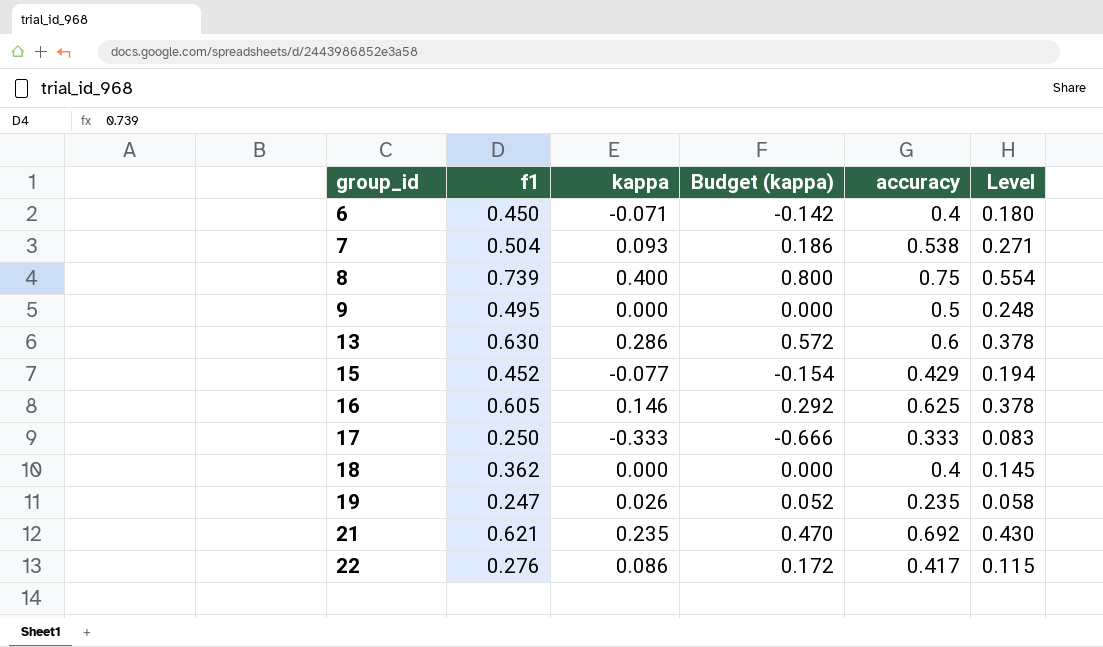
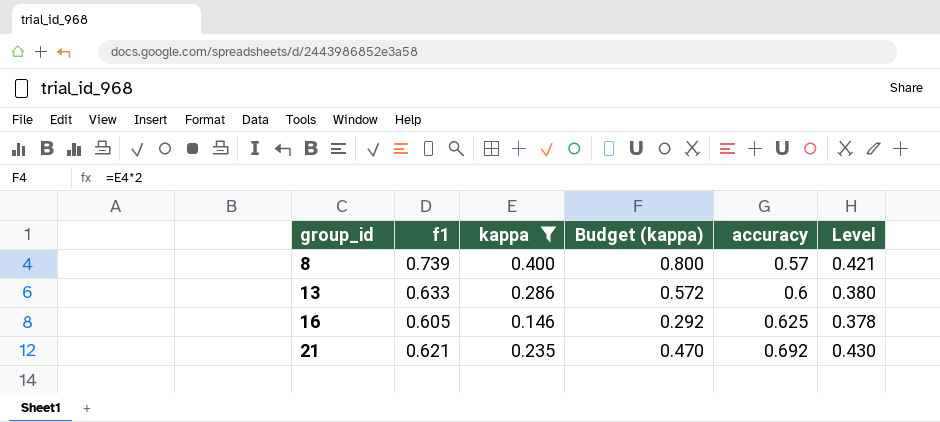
filter: none -> kappa >= 0.146
8 | accuracy: 0.75 -> 0.57
8 | Level: 0.554 -> 0.421
13 | f1: 0.630 -> 0.633
13 | Level: 0.378 -> 0.380

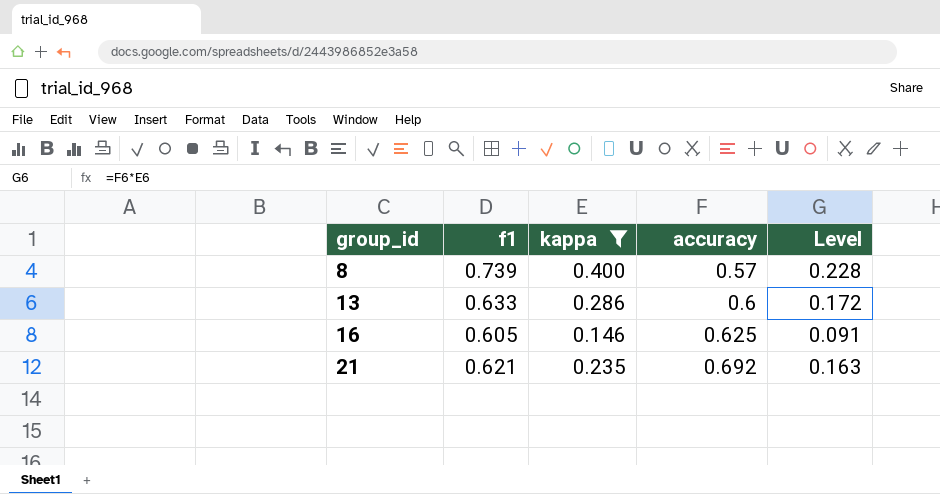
column Budget (kappa) | formula: [kappa] * 2 -> none
column Level | formula: [f1] * [accuracy] -> [kappa] * [accuracy]

